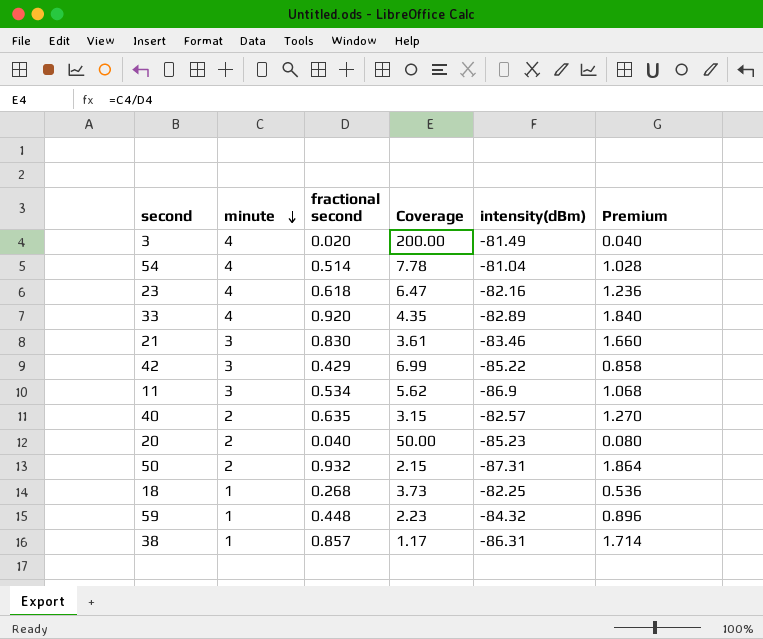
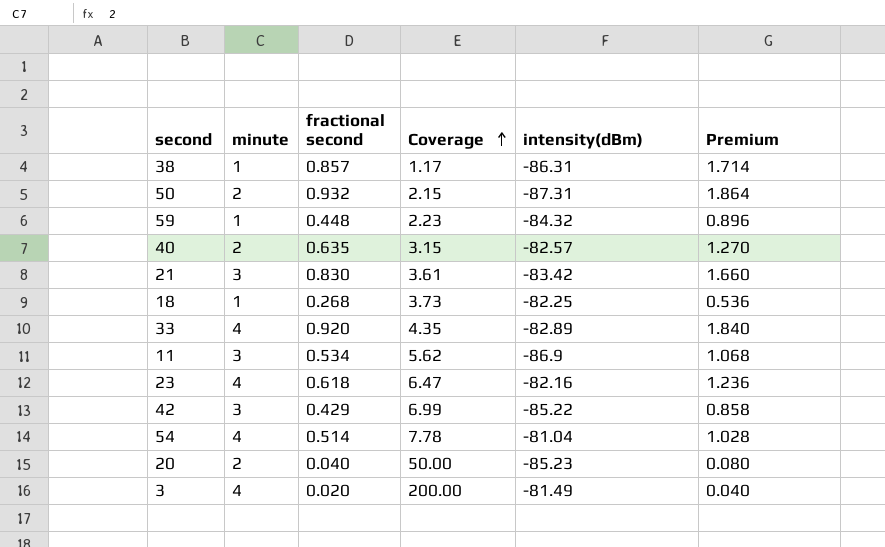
row order: minute descending -> Coverage ascending
21 | intensity(dBm): -83.46 -> -83.42

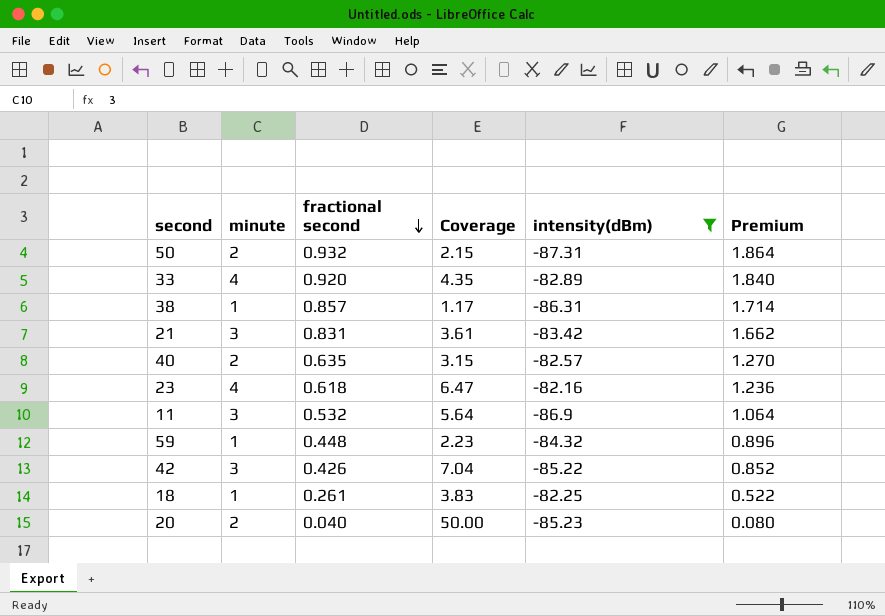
filter: none -> intensity(dBm) <= -82.16
row order: Coverage ascending -> fractional second descending
21 | fractional second: 0.830 -> 0.831
21 | Premium: 1.660 -> 1.662
11 | fractional second: 0.534 -> 0.532
11 | Coverage: 5.62 -> 5.64
11 | Premium: 1.068 -> 1.064
42 | fractional second: 0.429 -> 0.426
42 | Coverage: 6.99 -> 7.04
42 | Premium: 0.858 -> 0.852
18 | fractional second: 0.268 -> 0.261
18 | Coverage: 3.73 -> 3.83
18 | Premium: 0.536 -> 0.522

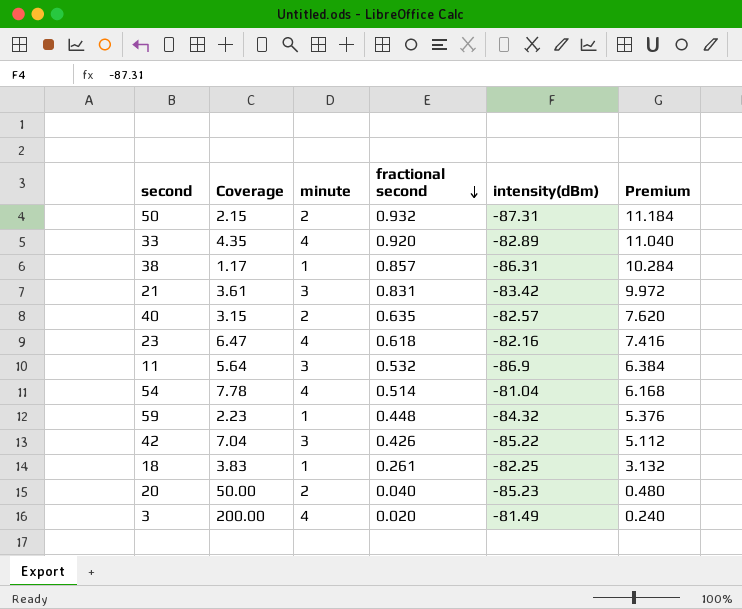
filter: intensity(dBm) <= -82.16 -> none
column Coverage | position: 4 -> 2
column Premium | formula: [fractional second] * 2 -> [fractional second] * 12

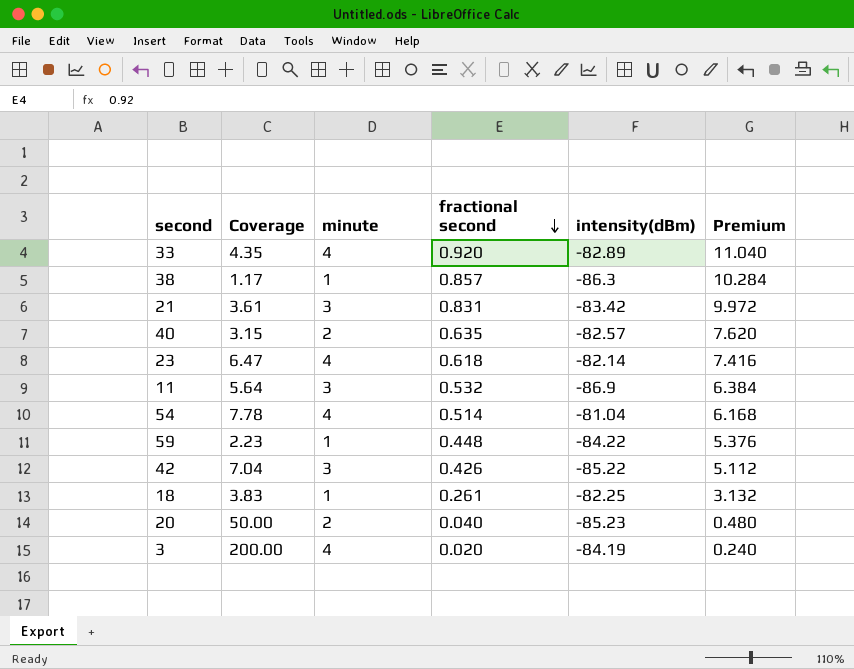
row 50: 2.15 | 2 | 0.932 | -87.31 | 11.184 -> none
38 | intensity(dBm): -86.31 -> -86.3
23 | intensity(dBm): -82.16 -> -82.14
59 | intensity(dBm): -84.32 -> -84.22
3 | intensity(dBm): -81.49 -> -84.19

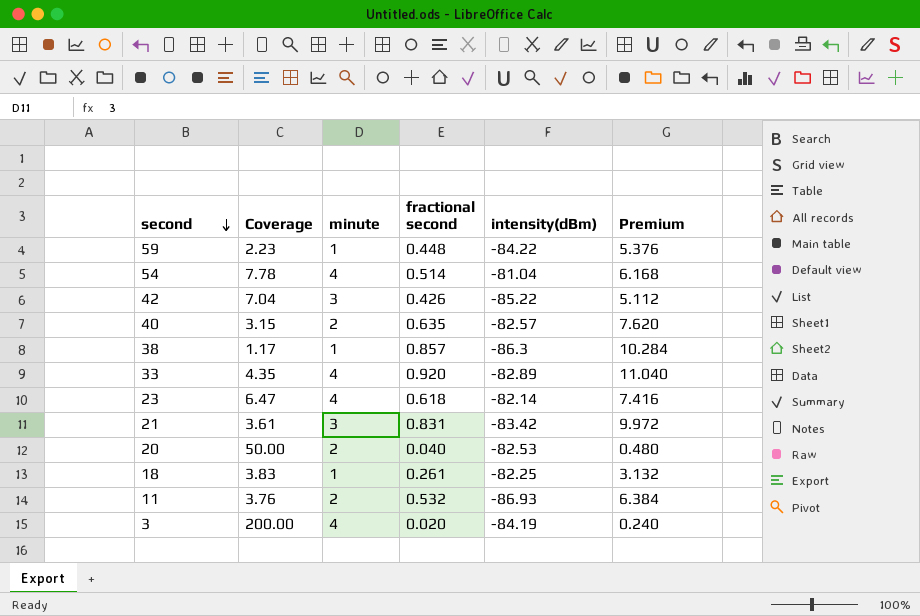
row order: fractional second descending -> second descending
20 | intensity(dBm): -85.23 -> -82.53
11 | Coverage: 5.64 -> 3.76
11 | minute: 3 -> 2
11 | intensity(dBm): -86.9 -> -86.93

